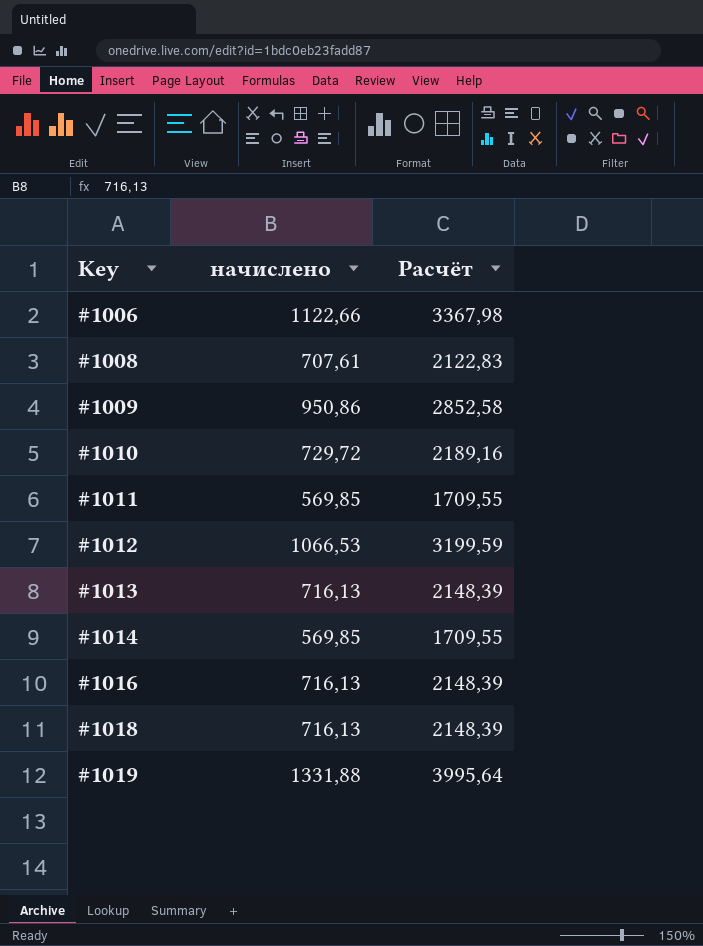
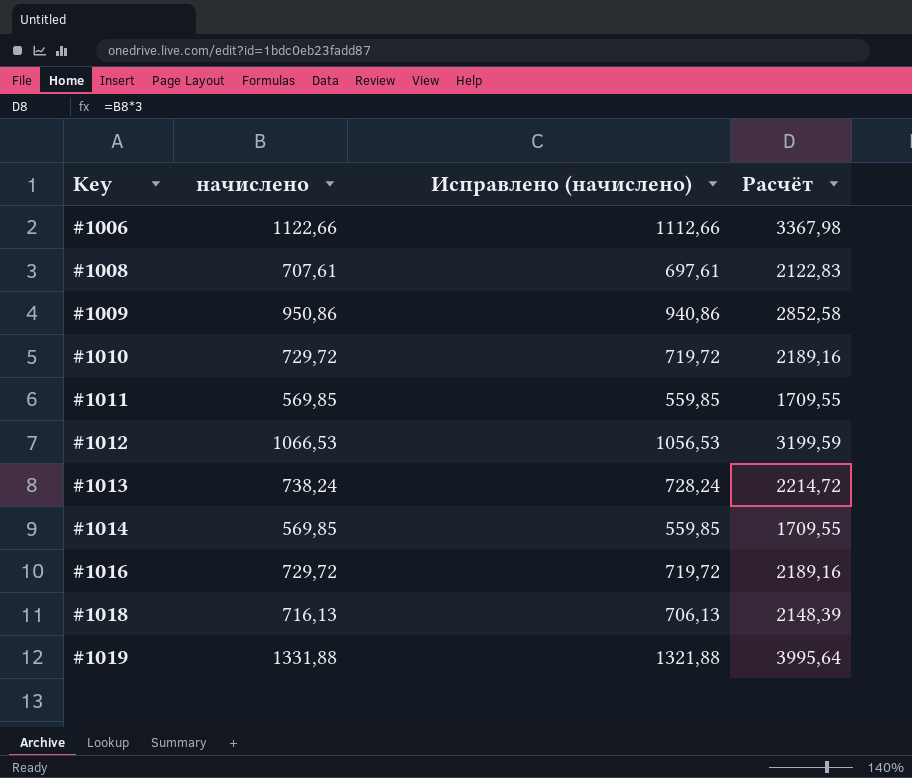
column Исправлено (начислено) | formula: none -> [начислено] - 10
#1013 | начислено: 716,13 -> 738,24
#1013 | Расчёт: 2148,39 -> 2214,72
#1016 | начислено: 716,13 -> 729,72
#1016 | Расчёт: 2148,39 -> 2189,16

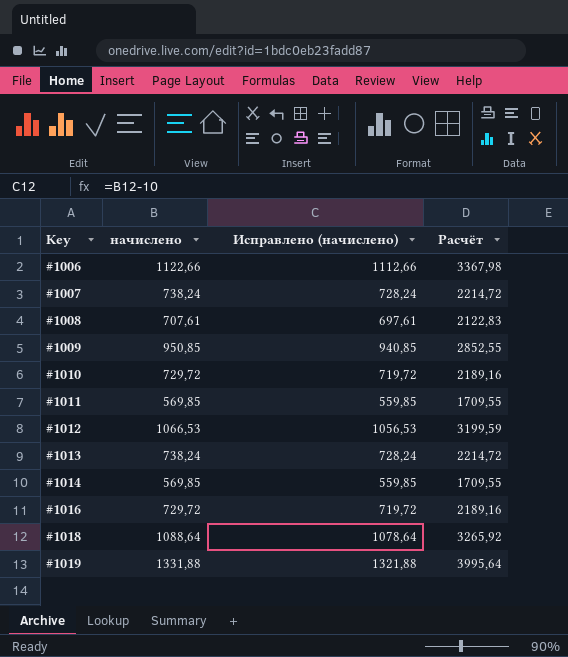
row #1007: none -> 738,24 | 728,24 | 2214,72
#1009 | начислено: 950,86 -> 950,85
#1009 | Исправлено (начислено): 940,86 -> 940,85
#1009 | Расчёт: 2852,58 -> 2852,55
#1018 | начислено: 716,13 -> 1088,64
#1018 | Исправлено (начислено): 706,13 -> 1078,64
#1018 | Расчёт: 2148,39 -> 3265,92

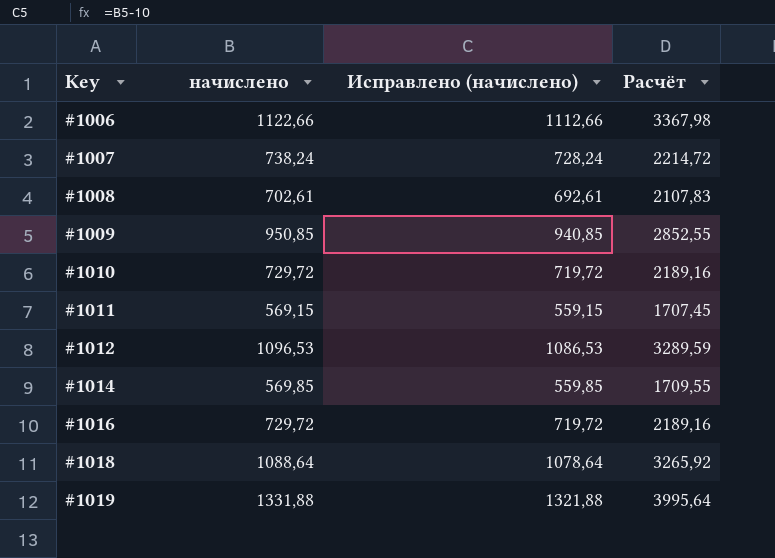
row #1013: 738,24 | 728,24 | 2214,72 -> none
#1008 | начислено: 707,61 -> 702,61
#1008 | Исправлено (начислено): 697,61 -> 692,61
#1008 | Расчёт: 2122,83 -> 2107,83
#1011 | начислено: 569,85 -> 569,15
#1011 | Исправлено (начислено): 559,85 -> 559,15
#1011 | Расчёт: 1709,55 -> 1707,45
#1012 | начислено: 1066,53 -> 1096,53
#1012 | Исправлено (начислено): 1056,53 -> 1086,53
#1012 | Расчёт: 3199,59 -> 3289,59

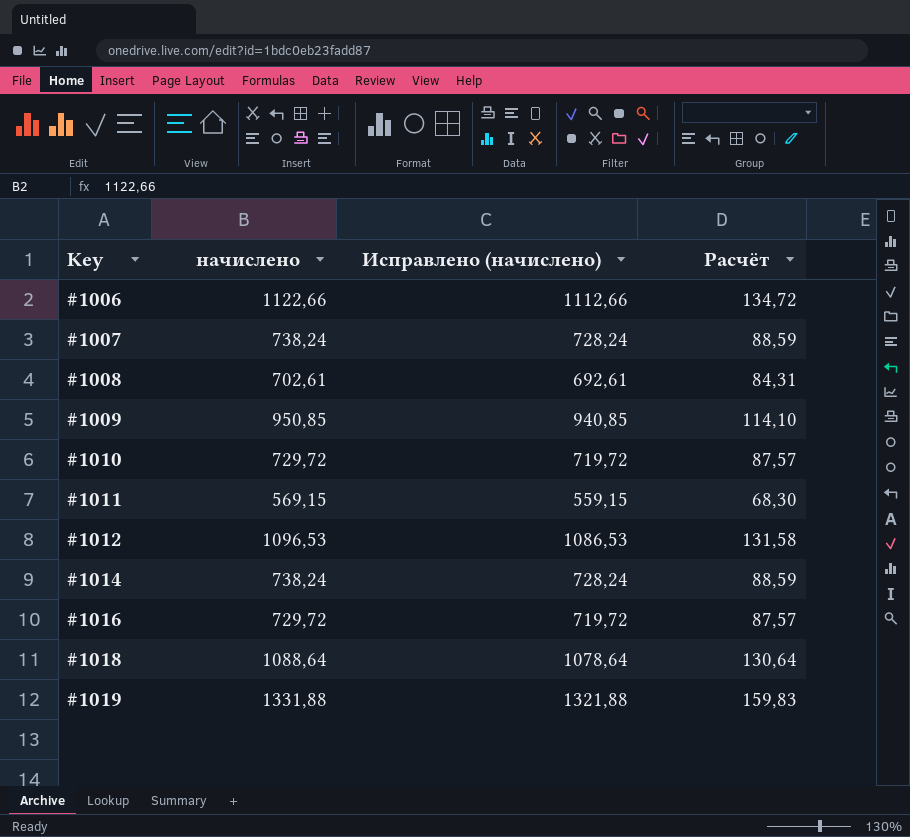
column Расчёт | formula: [начислено] * 3 -> [начислено] * 0,12
#1014 | начислено: 569,85 -> 738,24
#1014 | Исправлено (начислено): 559,85 -> 728,24

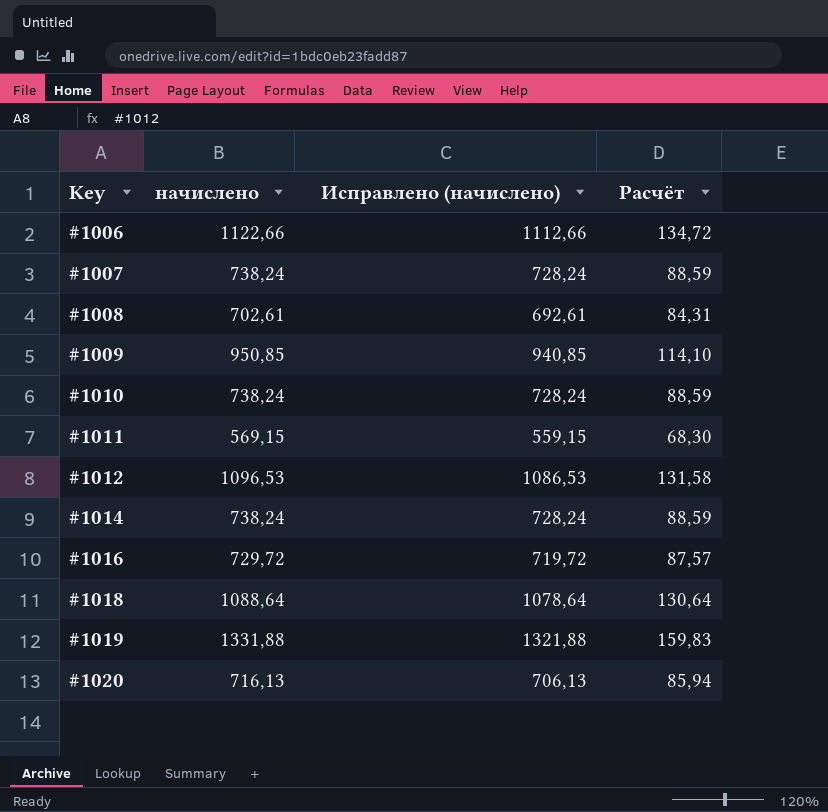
#1010 | начислено: 729,72 -> 738,24
#1010 | Исправлено (начислено): 719,72 -> 728,24
#1010 | Расчёт: 87,57 -> 88,59
row #1020: none -> 716,13 | 706,13 | 85,94

